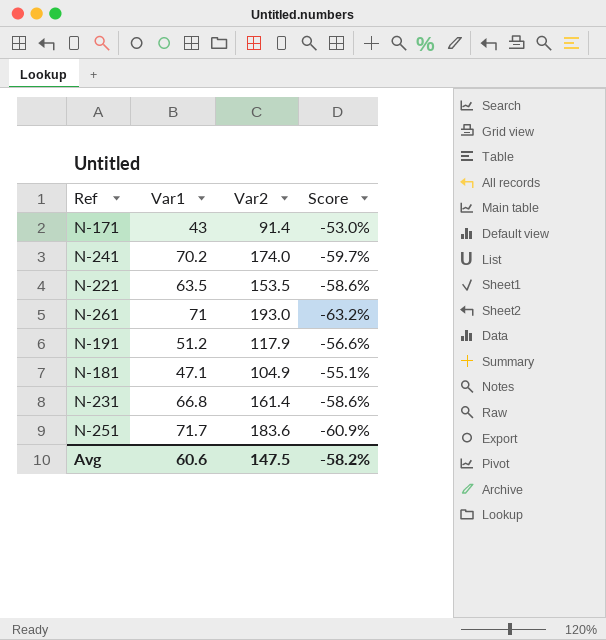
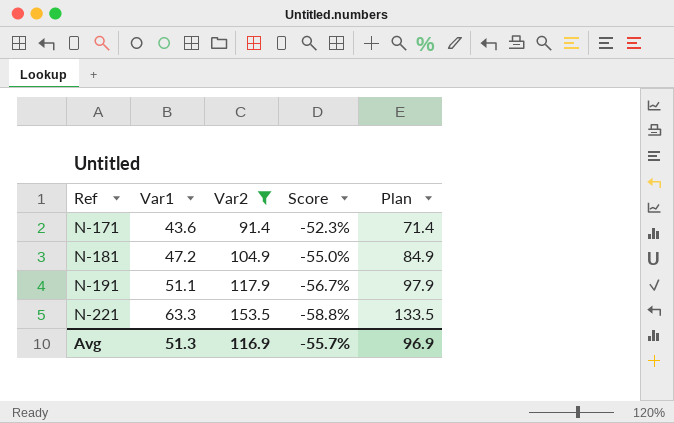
filter: none -> Var2 <= 153.5
row order: none -> Ref ascending
column Plan | formula: none -> [Var2] - 20
N-171 | Var1: 43 -> 43.6
N-171 | Score: -53.0% -> -52.3%
N-181 | Var1: 47.1 -> 47.2
N-181 | Score: -55.1% -> -55.0%
N-191 | Var1: 51.2 -> 51.1
N-191 | Score: -56.6% -> -56.7%
N-221 | Var1: 63.5 -> 63.3
N-221 | Score: -58.6% -> -58.8%
Avg | Var1: 60.6 -> 51.3
Avg | Var2: 147.5 -> 116.9
Avg | Score: -58.2% -> -55.7%

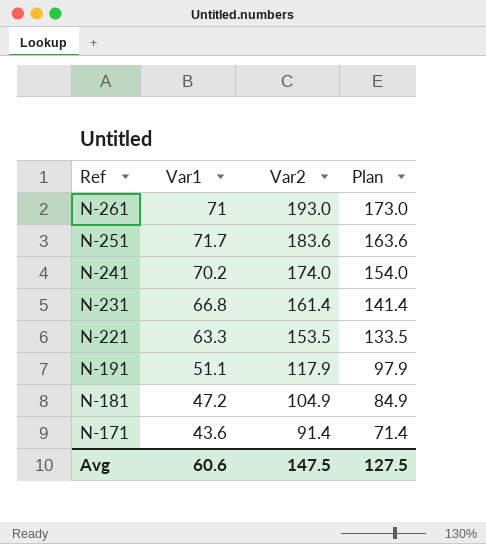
filter: Var2 <= 153.5 -> none
row order: Ref ascending -> Ref descending
column Score | formula: ([Var1] - [Var2]) / [Var2] -> none
Avg | Var1: 51.3 -> 60.6
Avg | Var2: 116.9 -> 147.5
Avg | Plan: 96.9 -> 127.5

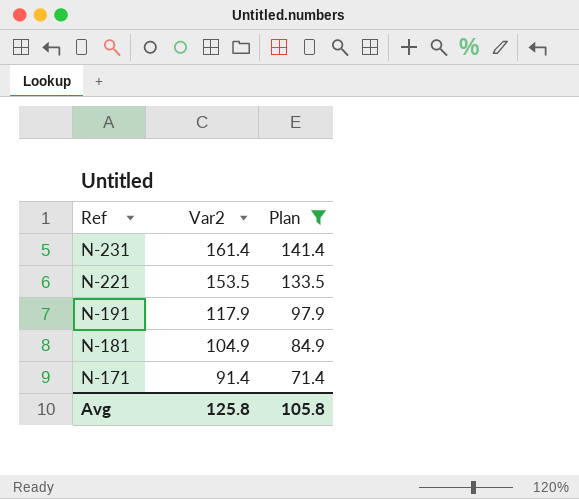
filter: none -> Plan <= 141.4
column Var1 | position: 2 -> none
Avg | Var2: 147.5 -> 125.8
Avg | Plan: 127.5 -> 105.8

